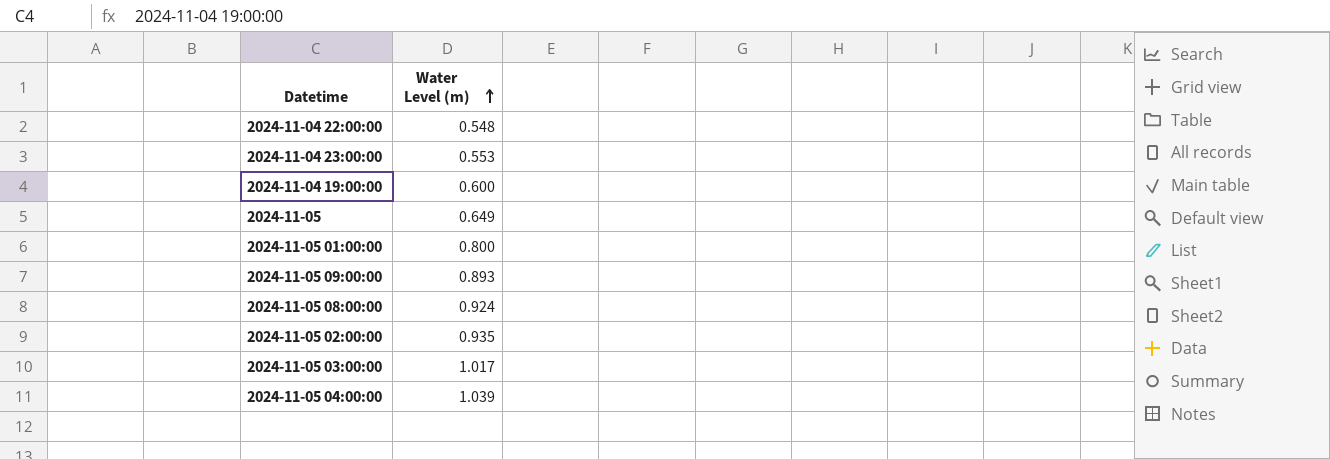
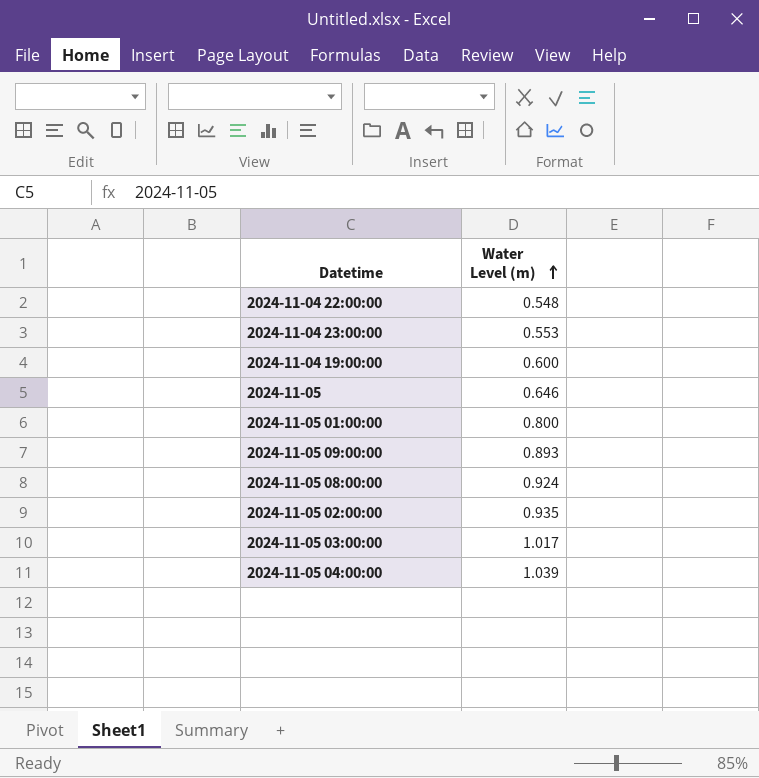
2024-11-05 | Water Level (m): 0.649 -> 0.646

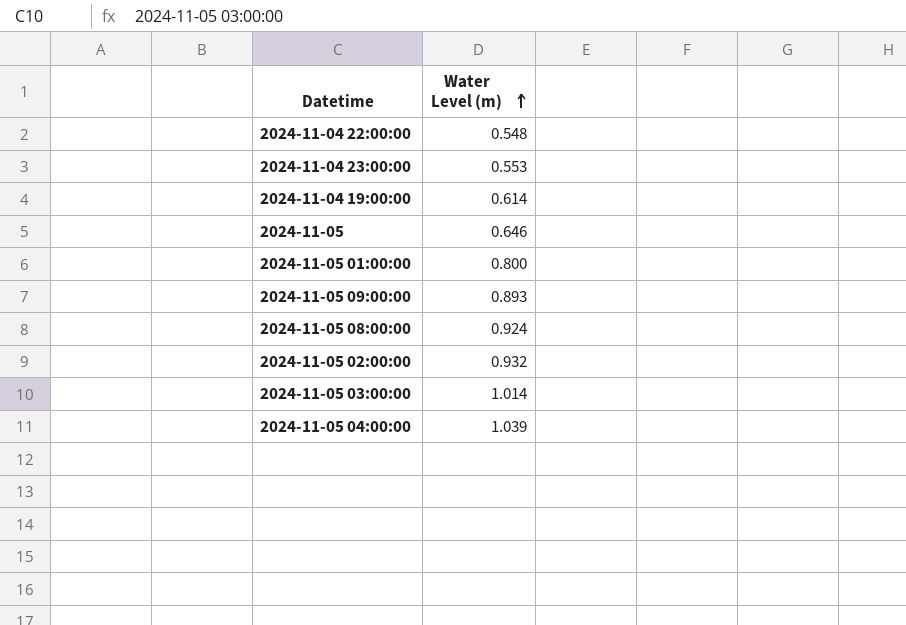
2024-11-04 19:00:00 | Water Level (m): 0.600 -> 0.614
2024-11-05 02:00:00 | Water Level (m): 0.935 -> 0.932
2024-11-05 03:00:00 | Water Level (m): 1.017 -> 1.014

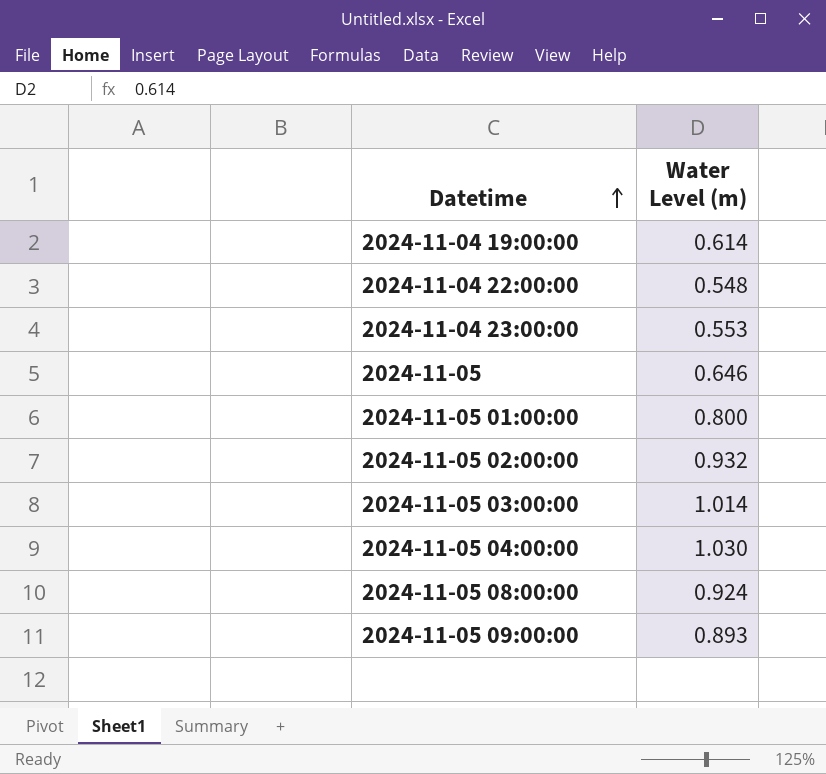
row order: Water Level (m) ascending -> Datetime ascending
2024-11-05 04:00:00 | Water Level (m): 1.039 -> 1.030

